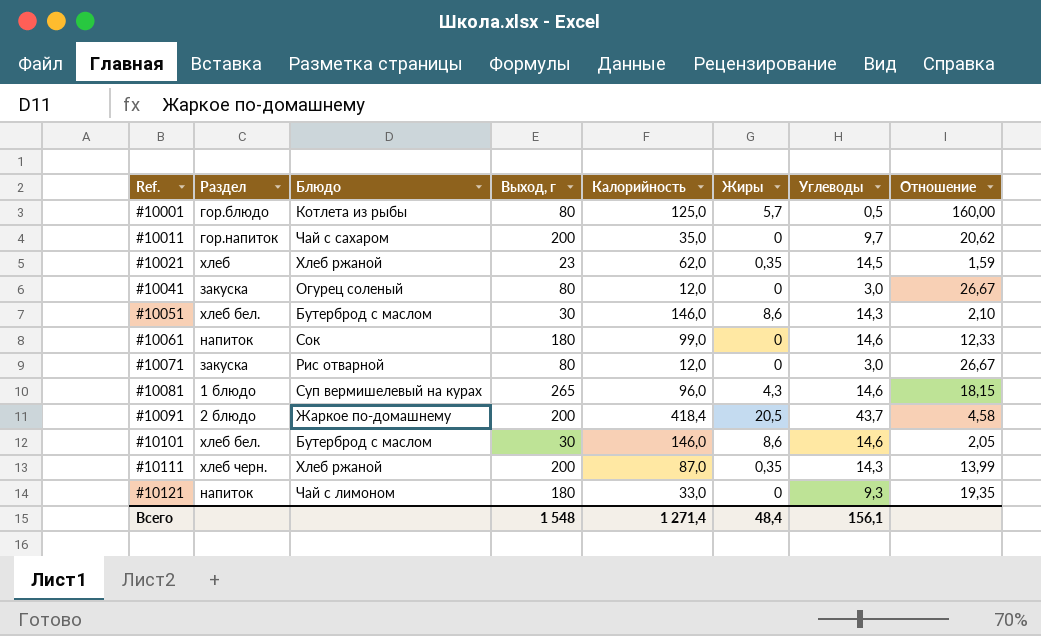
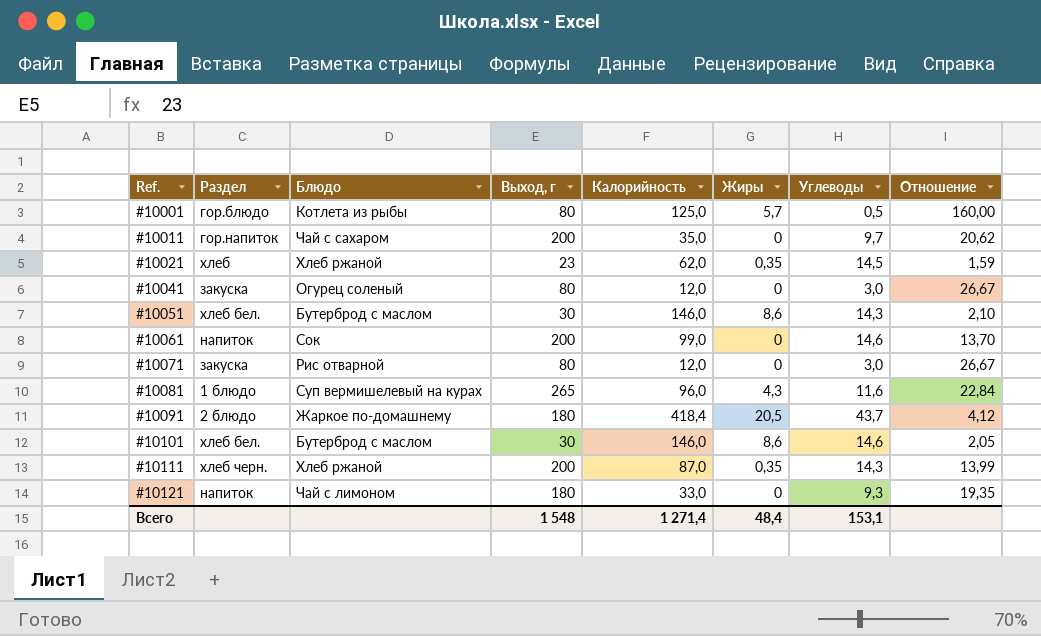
#10061 | Выход, г: 180 -> 200
#10061 | Отношение: 12,33 -> 13,70
#10081 | Углеводы: 14,6 -> 11,6
#10081 | Отношение: 18,15 -> 22,84
#10091 | Выход, г: 200 -> 180
#10091 | Отношение: 4,58 -> 4,12
Всего | Углеводы: 156,1 -> 153,1

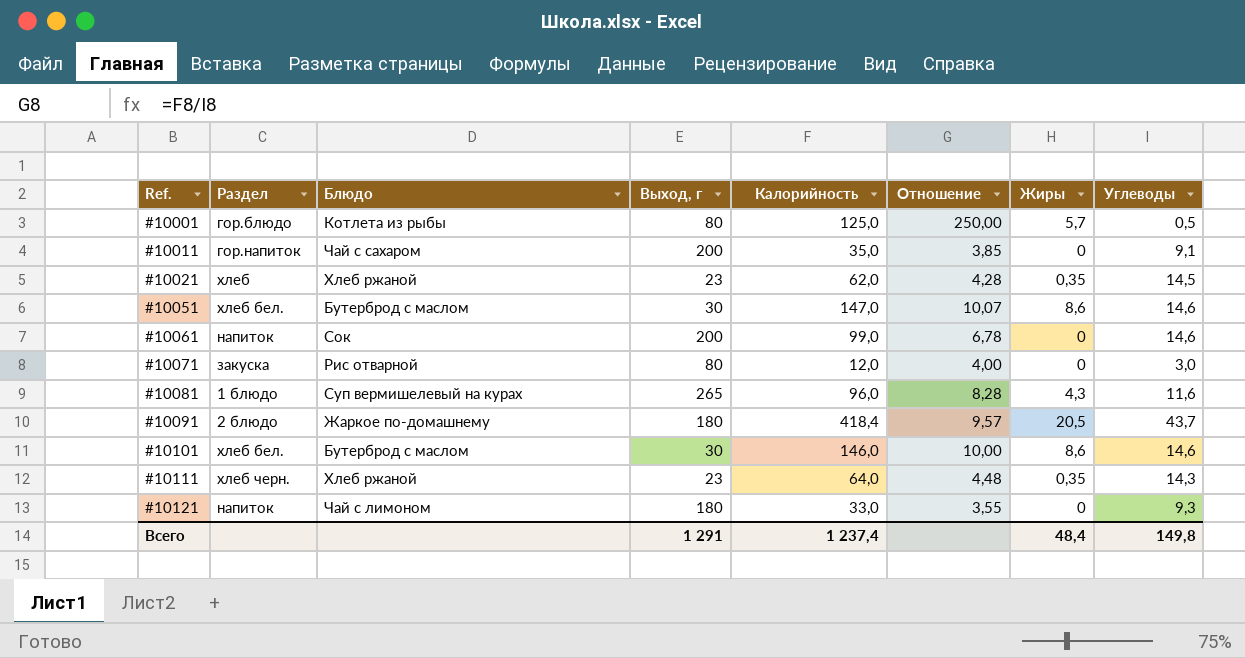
column Отношение | formula: [Выход, г] / [Углеводы] -> [Калорийность] / [Углеводы]
column Отношение | position: 8 -> 6
row #10041: закуска | Огурец соленый | 80 | 12,0 | 0 | 3,0 | 26,67 -> none
#10011 | Углеводы: 9,7 -> 9,1
#10051 | Калорийность: 146,0 -> 147,0
#10051 | Углеводы: 14,3 -> 14,6
#10111 | Выход, г: 200 -> 23
#10111 | Калорийность: 87,0 -> 64,0
Всего | Выход, г: 1 548 -> 1 291
Всего | Калорийность: 1 271,4 -> 1 237,4
Всего | Углеводы: 153,1 -> 149,8

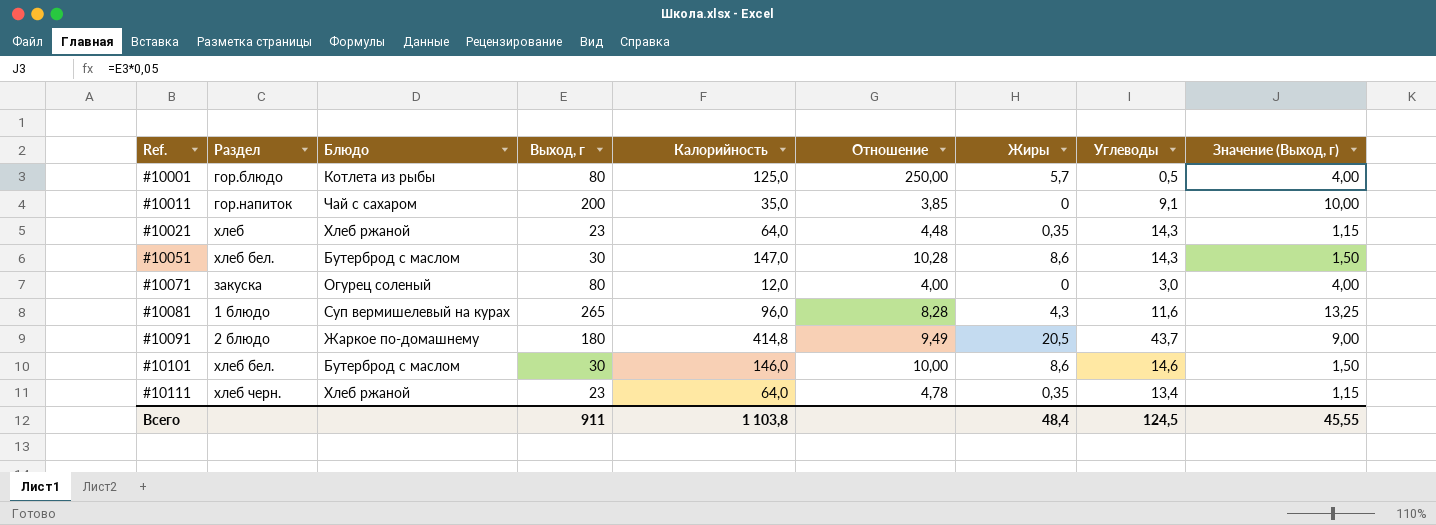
column Значение (Выход, г) | formula: none -> [Выход, г] * 0,05
row #10061: напиток | Сок | 200 | 99,0 | 6,78 | 0 | 14,6 -> none
row #10121: напиток | Чай с лимоном | 180 | 33,0 | 3,55 | 0 | 9,3 -> none
#10021 | Калорийность: 62,0 -> 64,0
#10021 | Отношение: 4,28 -> 4,48
#10021 | Углеводы: 14,5 -> 14,3
#10051 | Отношение: 10,07 -> 10,28
#10051 | Углеводы: 14,6 -> 14,3
#10071 | Блюдо: Рис отварной -> Огурец соленый
#10091 | Калорийность: 418,4 -> 414,8
#10091 | Отношение: 9,57 -> 9,49
#10111 | Отношение: 4,48 -> 4,78
#10111 | Углеводы: 14,3 -> 13,4
Всего | Выход, г: 1 291 -> 911
Всего | Калорийность: 1 237,4 -> 1 103,8
Всего | Углеводы: 149,8 -> 124,5

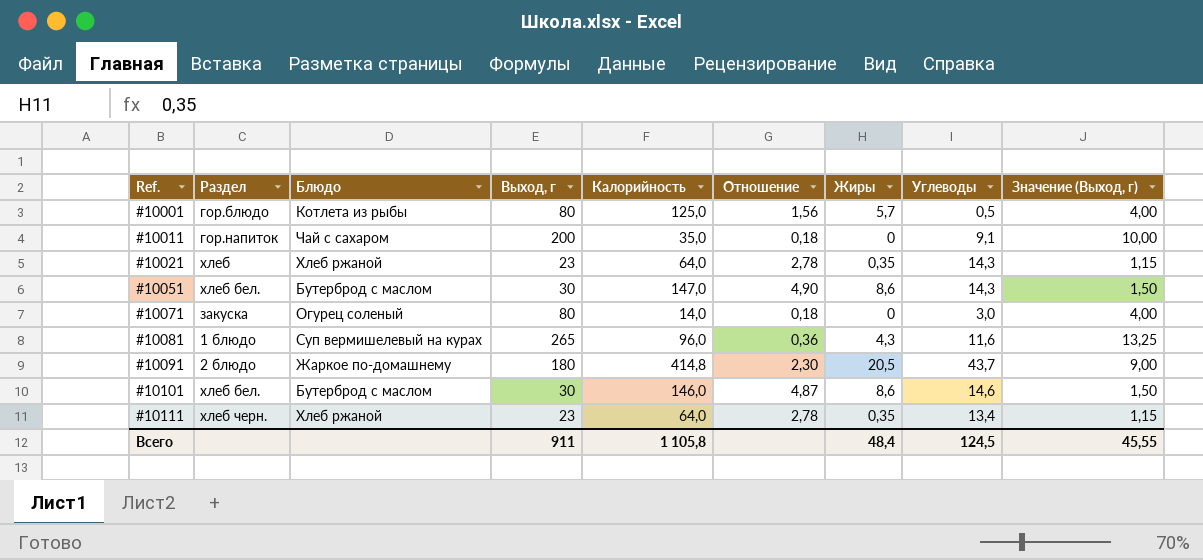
column Отношение | formula: [Калорийность] / [Углеводы] -> [Калорийность] / [Выход, г]
#10071 | Калорийность: 12,0 -> 14,0
Всего | Калорийность: 1 103,8 -> 1 105,8

